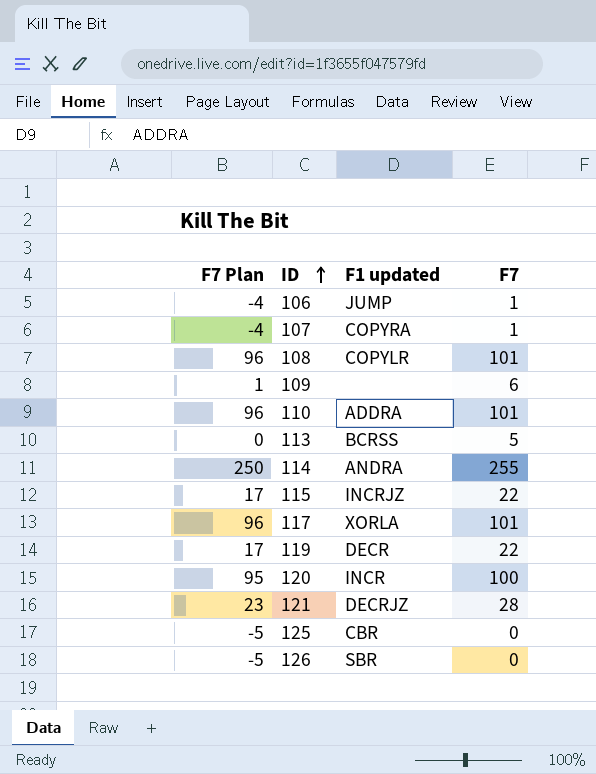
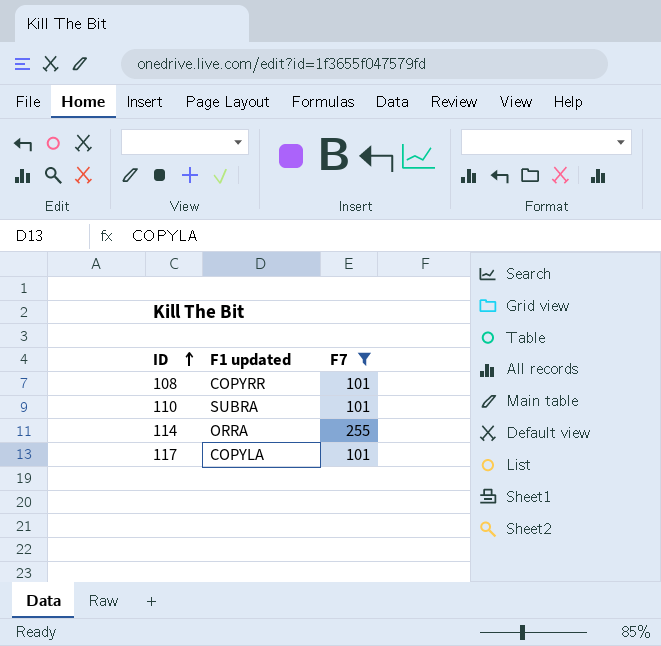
filter: none -> F7 >= 101
column F7 Plan | formula: [F7] - 5 -> none
108 | F1 updated: COPYLR -> COPYRR
110 | F1 updated: ADDRA -> SUBRA
114 | F1 updated: ANDRA -> ORRA
117 | F1 updated: XORLA -> COPYLA

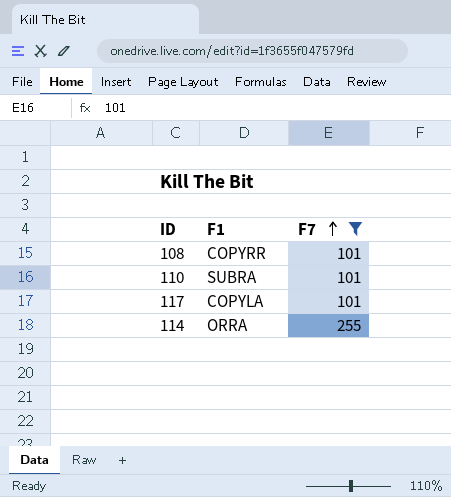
row order: ID ascending -> F7 ascending
column name: F1 updated -> F1

